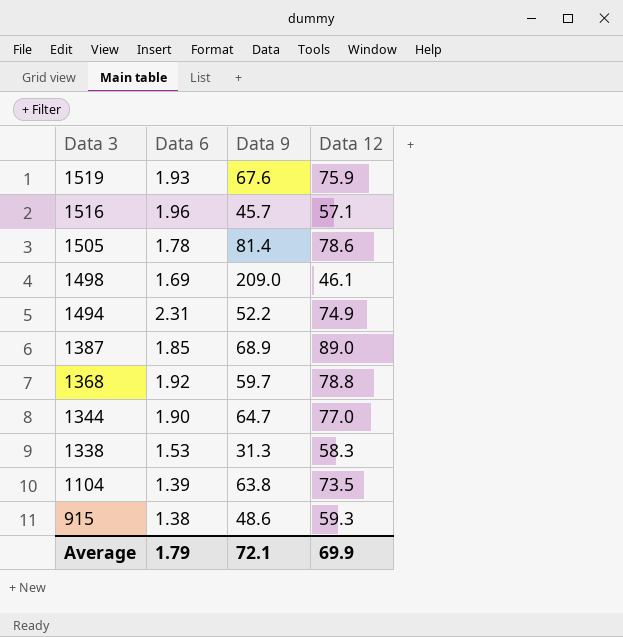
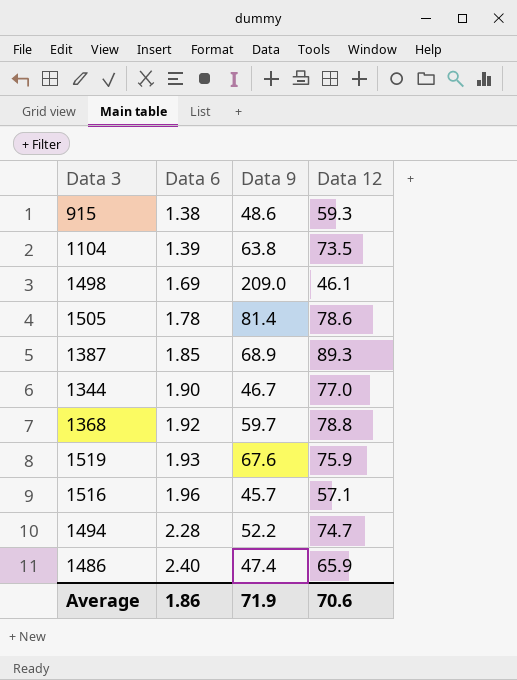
row order: Data 3 descending -> Data 6 ascending
row 1338: 1.53 | 31.3 | 58.3 -> none
1387 | Data 12: 89.0 -> 89.3
1344 | Data 9: 64.7 -> 46.7
1494 | Data 6: 2.31 -> 2.28
1494 | Data 12: 74.9 -> 74.7
row 1486: none -> 2.40 | 47.4 | 65.9
Average | Data 6: 1.79 -> 1.86
Average | Data 9: 72.1 -> 71.9
Average | Data 12: 69.9 -> 70.6

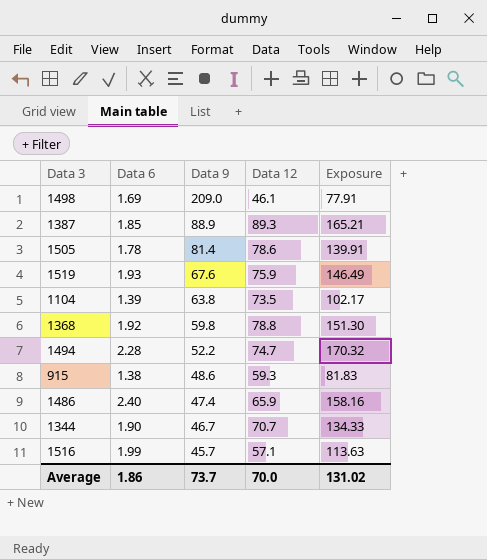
row order: Data 6 ascending -> Data 9 descending
column Exposure | formula: none -> [Data 6] * [Data 12]
1387 | Data 9: 68.9 -> 88.9
1368 | Data 9: 59.7 -> 59.8
1344 | Data 12: 77.0 -> 70.7
1516 | Data 6: 1.96 -> 1.99
Average | Data 9: 71.9 -> 73.7
Average | Data 12: 70.6 -> 70.0

